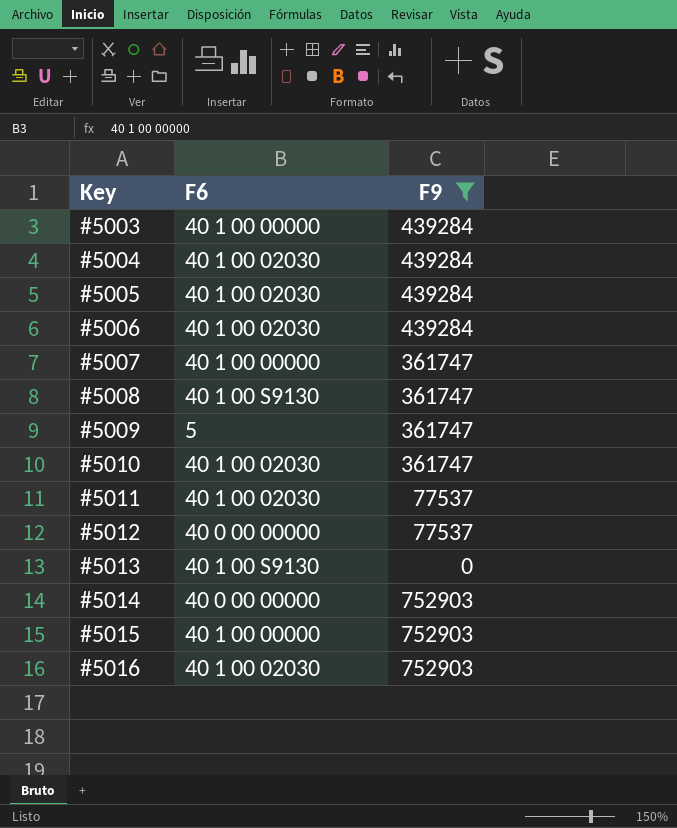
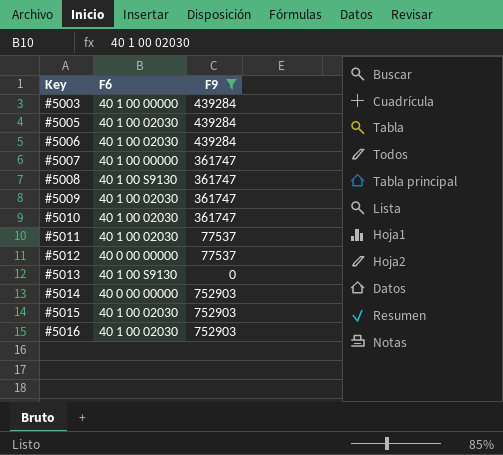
row #5004: 40 1 00 02030 | 439284 -> none
#5009 | F6: 5 -> 40 1 00 02030
#5015 | F6: 40 1 00 00000 -> 40 1 00 02030

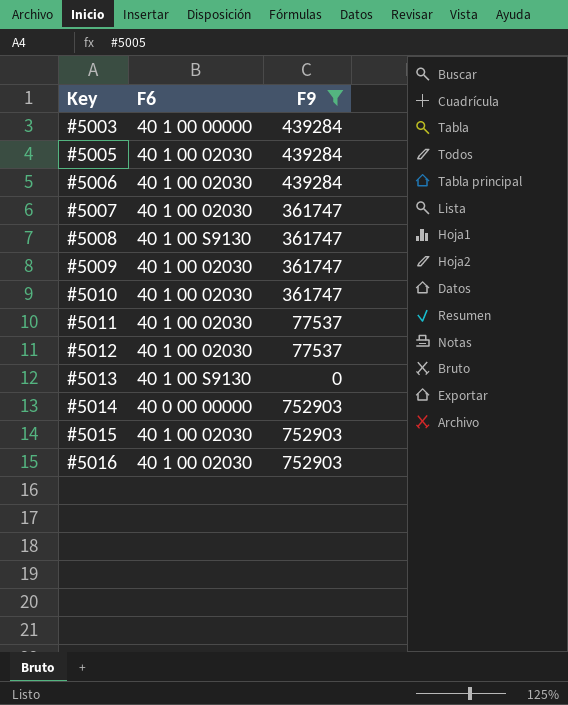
#5007 | F6: 40 1 00 00000 -> 40 1 00 02030
#5012 | F6: 40 0 00 00000 -> 40 1 00 02030

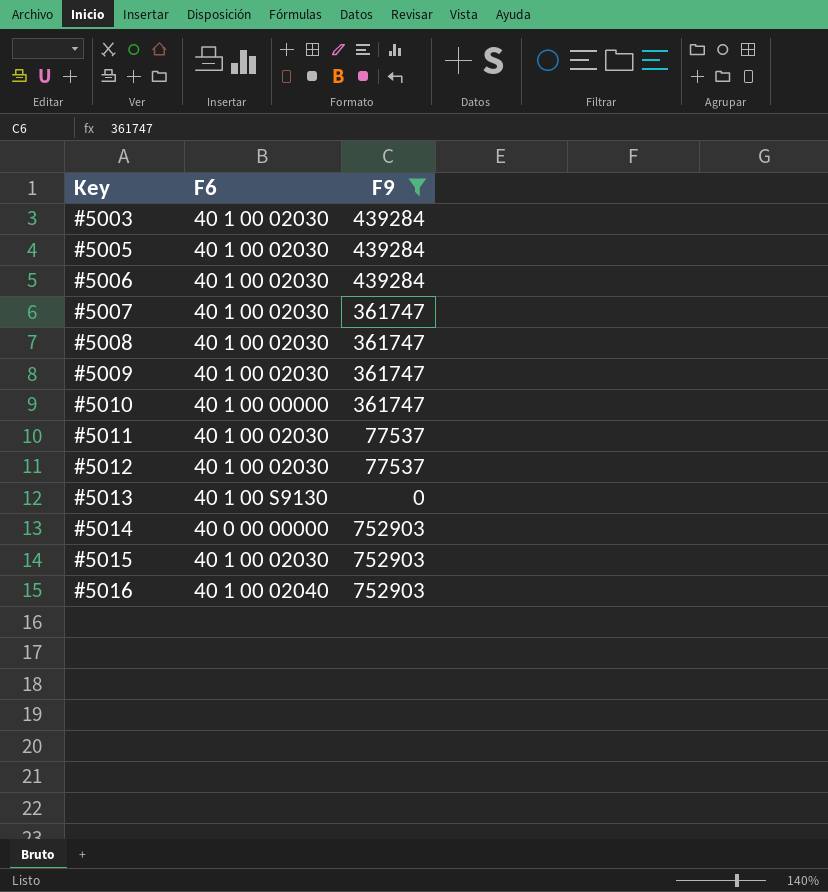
#5003 | F6: 40 1 00 00000 -> 40 1 00 02030
#5008 | F6: 40 1 00 S9130 -> 40 1 00 02030
#5010 | F6: 40 1 00 02030 -> 40 1 00 00000
#5016 | F6: 40 1 00 02030 -> 40 1 00 02040

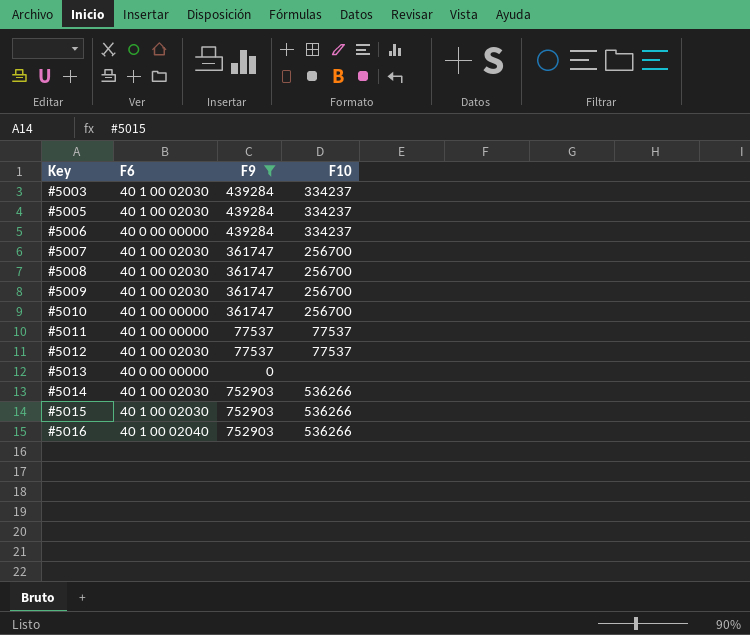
column F10 | position: none -> 4
#5006 | F6: 40 1 00 02030 -> 40 0 00 00000
#5011 | F6: 40 1 00 02030 -> 40 1 00 00000
#5013 | F6: 40 1 00 S9130 -> 40 0 00 00000
#5014 | F6: 40 0 00 00000 -> 40 1 00 02030

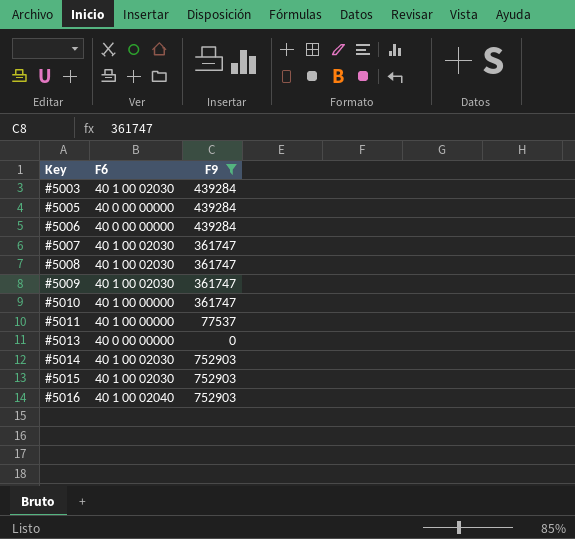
column F10 | position: 4 -> none
row #5012: 40 1 00 02030 | 77537 | 77537 -> none
#5005 | F6: 40 1 00 02030 -> 40 0 00 00000

